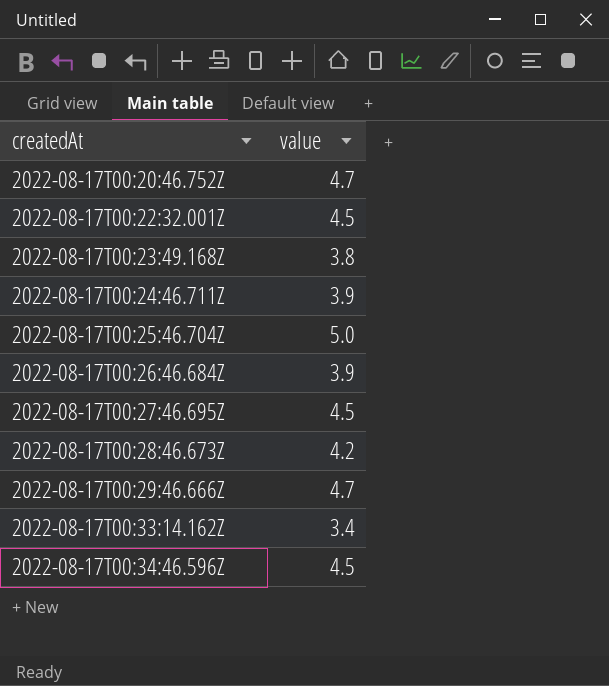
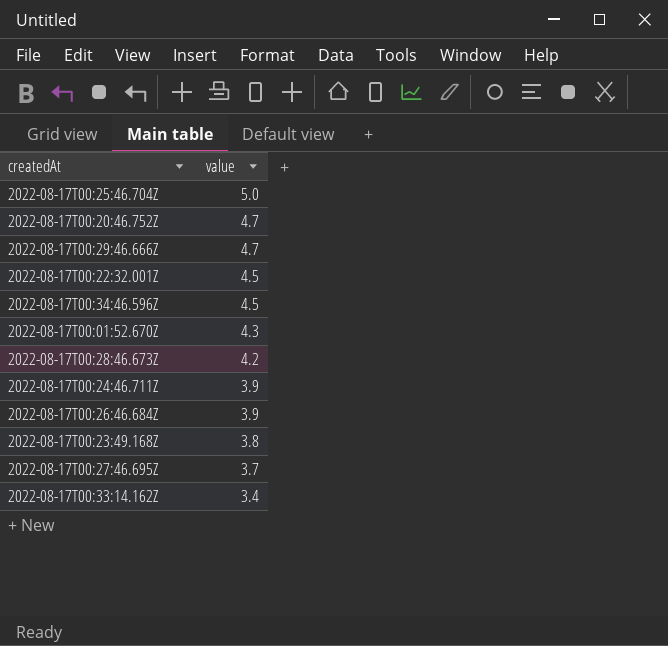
row order: createdAt ascending -> value descending
row 2022-08-17T00:01:52.670Z: none -> 4.3
2022-08-17T00:27:46.695Z | value: 4.5 -> 3.7

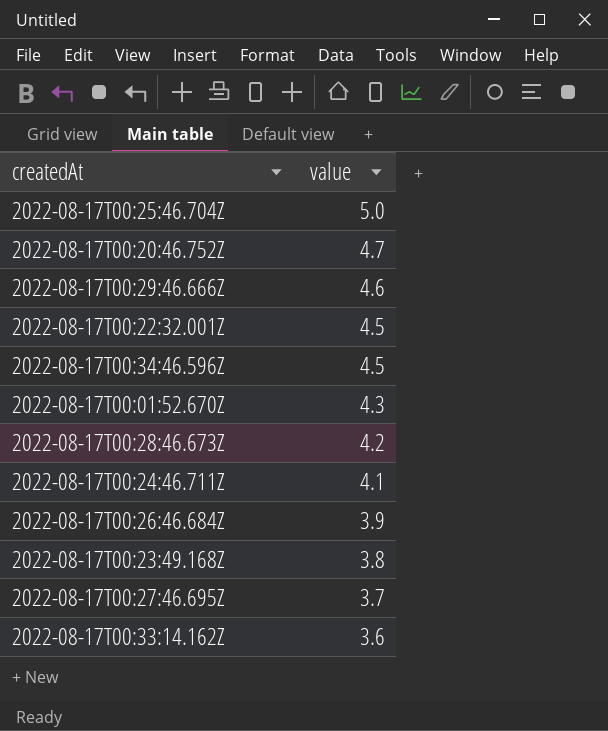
2022-08-17T00:29:46.666Z | value: 4.7 -> 4.6
2022-08-17T00:24:46.711Z | value: 3.9 -> 4.1
2022-08-17T00:33:14.162Z | value: 3.4 -> 3.6

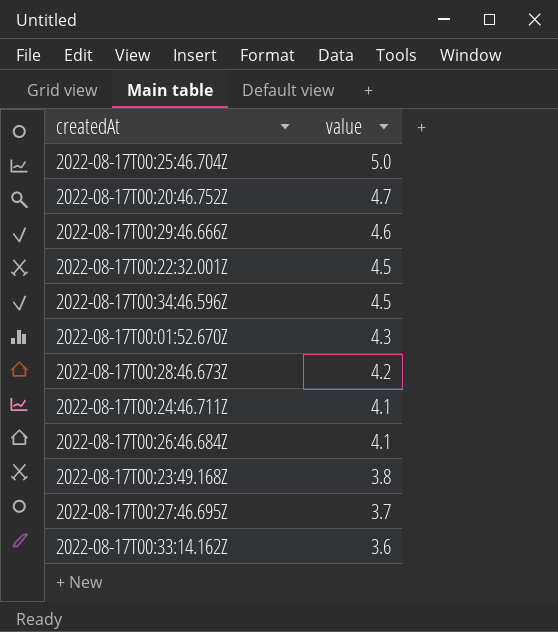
2022-08-17T00:26:46.684Z | value: 3.9 -> 4.1

